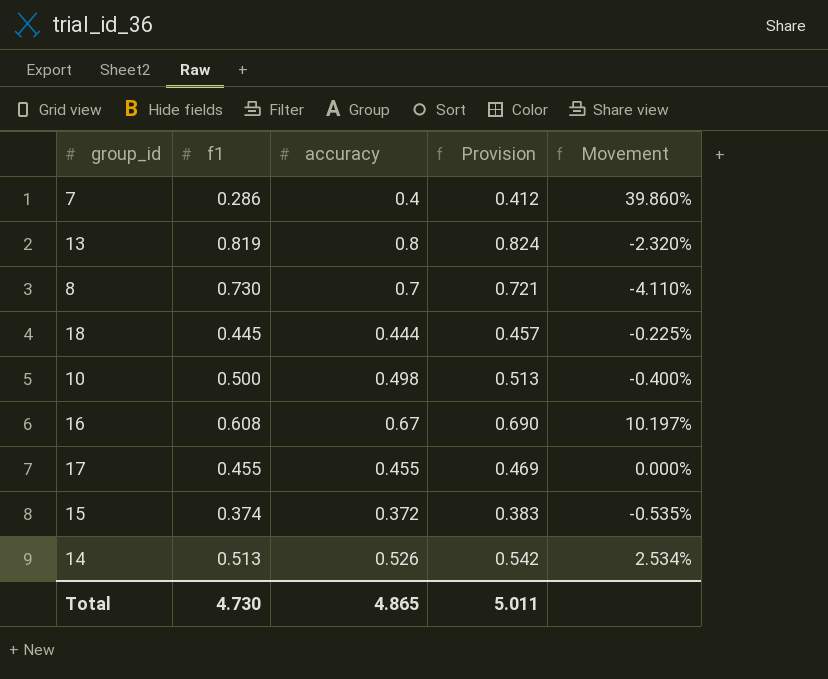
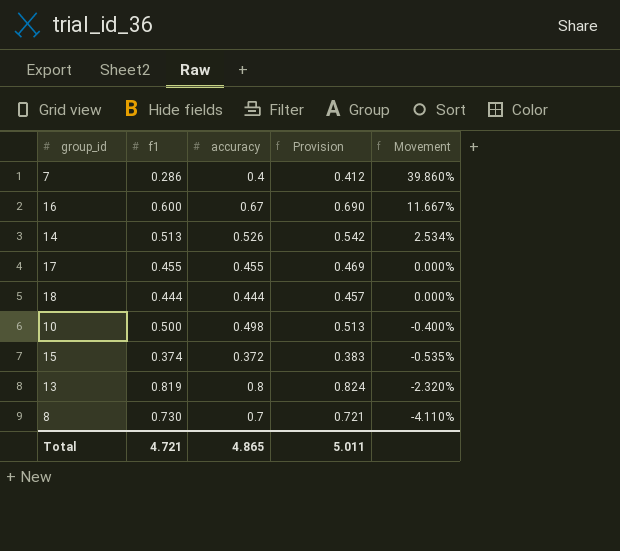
row order: none -> Movement descending
16 | f1: 0.608 -> 0.600
16 | Movement: 10.197% -> 11.667%
18 | f1: 0.445 -> 0.444
18 | Movement: -0.225% -> 0.000%
Total | f1: 4.730 -> 4.721

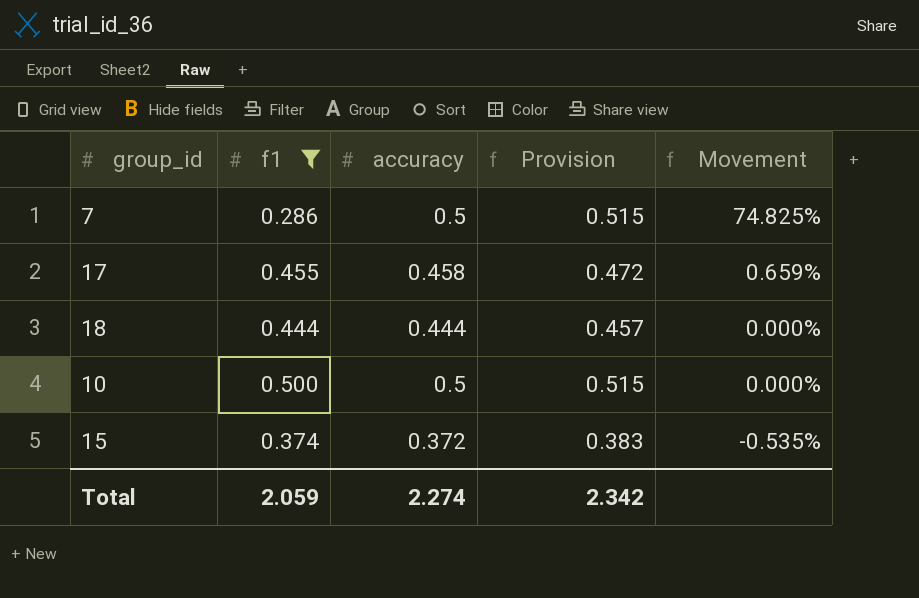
filter: none -> f1 <= 0.500
7 | accuracy: 0.4 -> 0.5
7 | Provision: 0.412 -> 0.515
7 | Movement: 39.860% -> 74.825%
17 | accuracy: 0.455 -> 0.458
17 | Provision: 0.469 -> 0.472
17 | Movement: 0.000% -> 0.659%
10 | accuracy: 0.498 -> 0.5
10 | Provision: 0.513 -> 0.515
10 | Movement: -0.400% -> 0.000%
Total | f1: 4.721 -> 2.059
Total | accuracy: 4.865 -> 2.274
Total | Provision: 5.011 -> 2.342

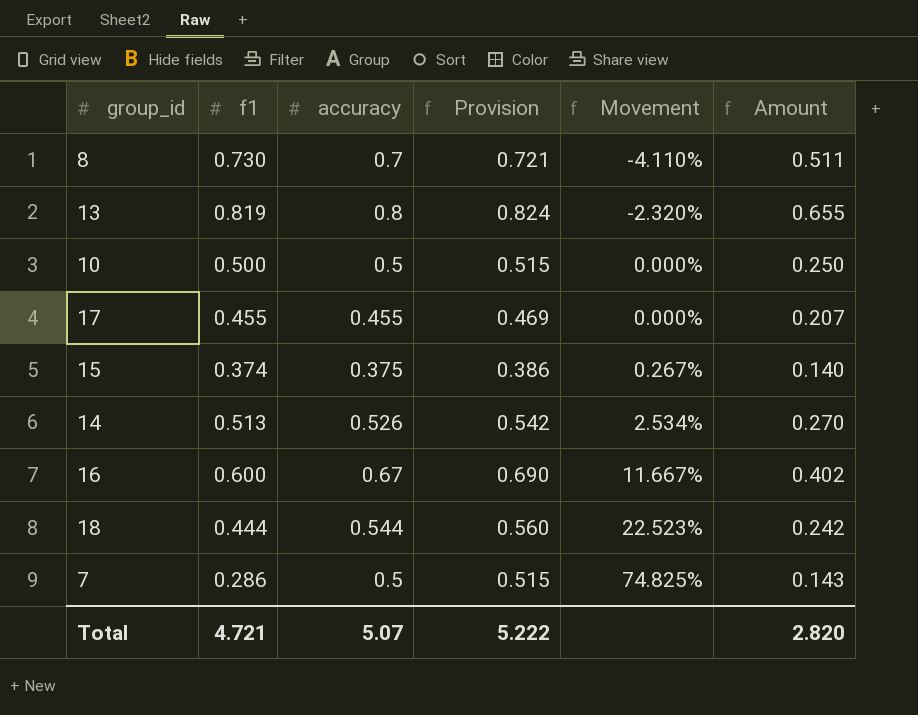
filter: f1 <= 0.500 -> none
row order: Movement descending -> Movement ascending
column Amount | formula: none -> [f1] * [accuracy]
17 | accuracy: 0.458 -> 0.455
17 | Provision: 0.472 -> 0.469
17 | Movement: 0.659% -> 0.000%
15 | accuracy: 0.372 -> 0.375
15 | Provision: 0.383 -> 0.386
15 | Movement: -0.535% -> 0.267%
18 | accuracy: 0.444 -> 0.544
18 | Provision: 0.457 -> 0.560
18 | Movement: 0.000% -> 22.523%
Total | f1: 2.059 -> 4.721
Total | accuracy: 2.274 -> 5.07
Total | Provision: 2.342 -> 5.222

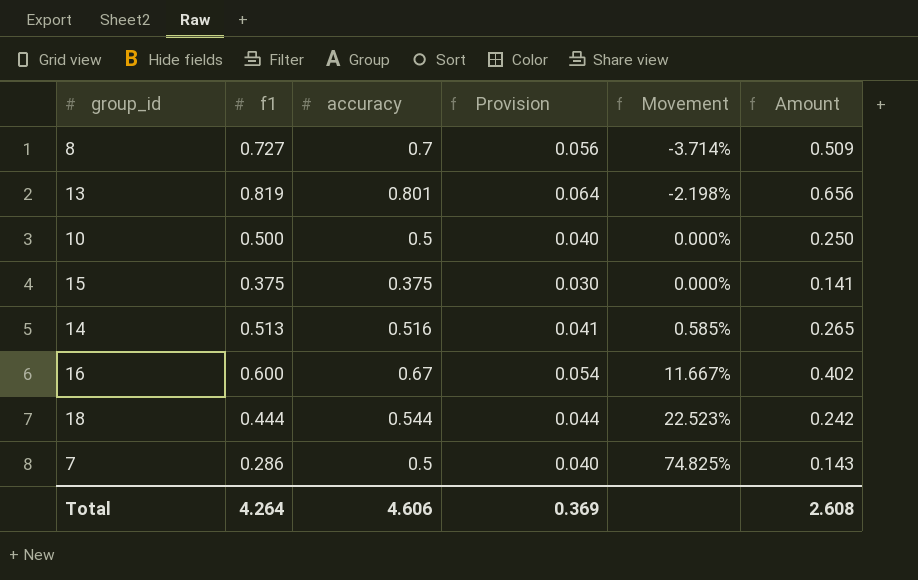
column Provision | formula: [accuracy] * 1.03 -> [accuracy] * 0.08
row 17: 0.455 | 0.455 | 0.469 | 0.000% | 0.207 -> none
8 | f1: 0.730 -> 0.727
8 | Movement: -4.110% -> -3.714%
8 | Amount: 0.511 -> 0.509
13 | accuracy: 0.8 -> 0.801
13 | Movement: -2.320% -> -2.198%
13 | Amount: 0.655 -> 0.656
15 | f1: 0.374 -> 0.375
15 | Movement: 0.267% -> 0.000%
15 | Amount: 0.140 -> 0.141
14 | accuracy: 0.526 -> 0.516
14 | Movement: 2.534% -> 0.585%
14 | Amount: 0.270 -> 0.265
Total | f1: 4.721 -> 4.264
Total | accuracy: 5.07 -> 4.606
Total | Provision: 5.222 -> 0.369
Total | Amount: 2.820 -> 2.608

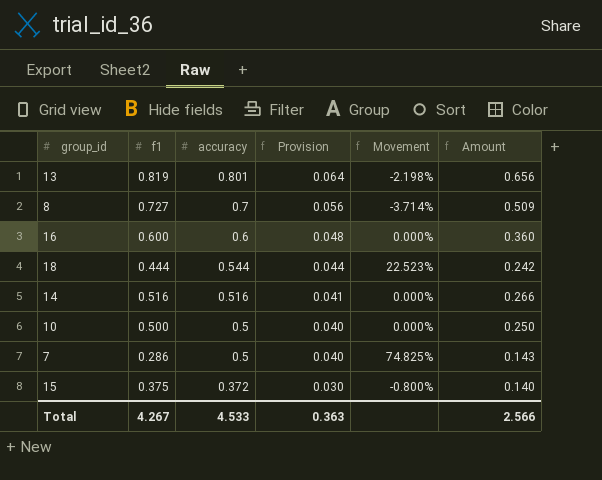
row order: Movement ascending -> accuracy descending
16 | accuracy: 0.67 -> 0.6
16 | Provision: 0.054 -> 0.048
16 | Movement: 11.667% -> 0.000%
16 | Amount: 0.402 -> 0.360
14 | f1: 0.513 -> 0.516
14 | Movement: 0.585% -> 0.000%
14 | Amount: 0.265 -> 0.266
15 | accuracy: 0.375 -> 0.372
15 | Movement: 0.000% -> -0.800%
15 | Amount: 0.141 -> 0.140
Total | f1: 4.264 -> 4.267
Total | accuracy: 4.606 -> 4.533
Total | Provision: 0.369 -> 0.363
Total | Amount: 2.608 -> 2.566

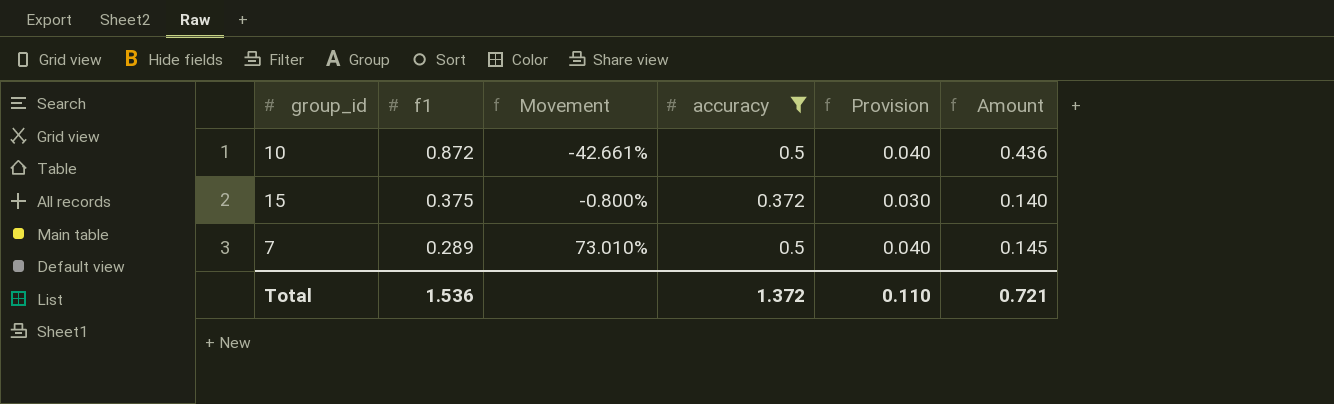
filter: none -> accuracy <= 0.5
row order: accuracy descending -> f1 descending
column Movement | position: 5 -> 3
10 | f1: 0.500 -> 0.872
10 | Movement: 0.000% -> -42.661%
10 | Amount: 0.250 -> 0.436
7 | f1: 0.286 -> 0.289
7 | Movement: 74.825% -> 73.010%
7 | Amount: 0.143 -> 0.145
Total | f1: 4.267 -> 1.536
Total | accuracy: 4.533 -> 1.372
Total | Provision: 0.363 -> 0.110
Total | Amount: 2.566 -> 0.721

